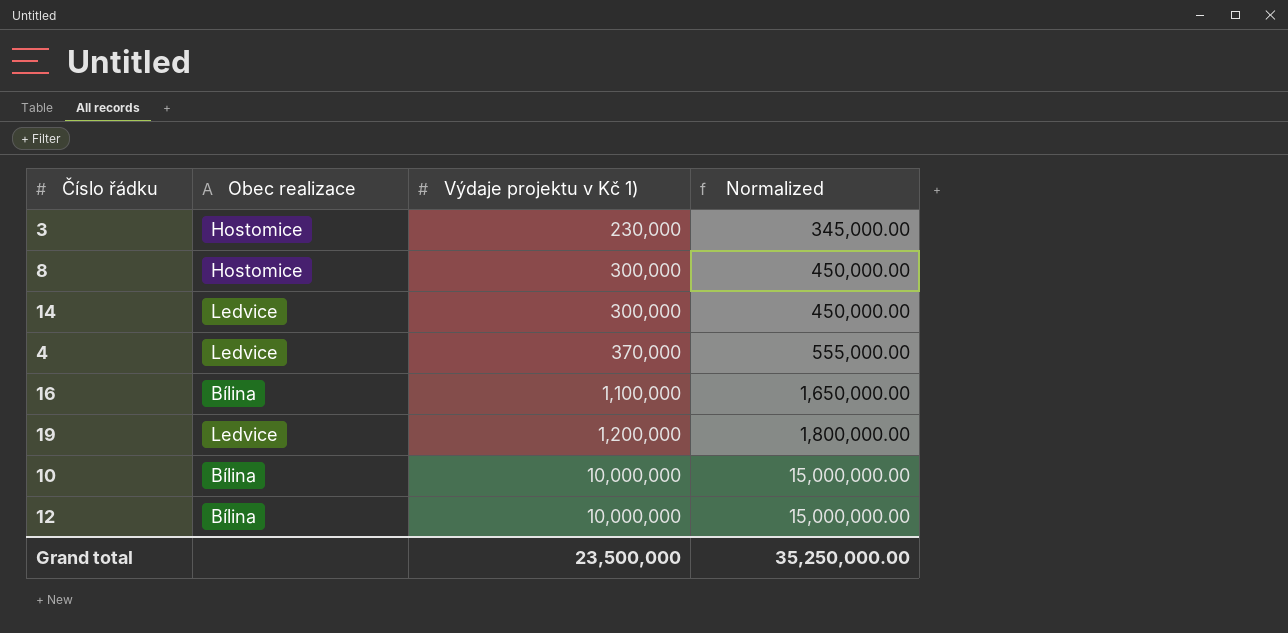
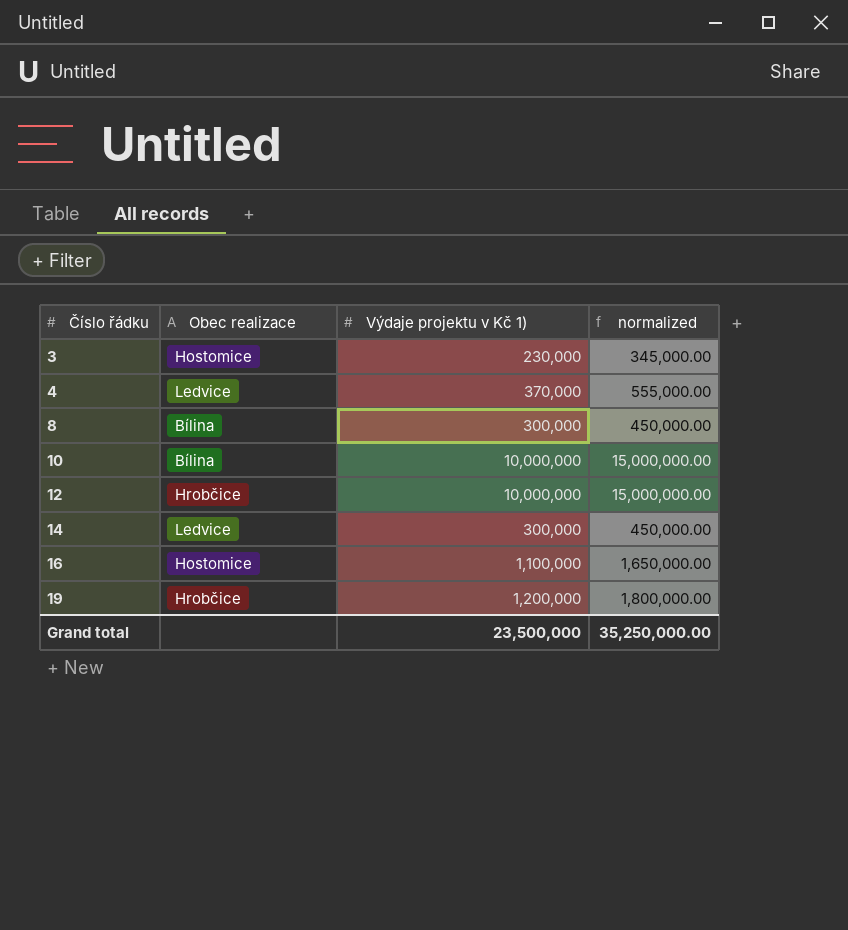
row order: Výdaje projektu v Kč 1) ascending -> Číslo řádku ascending
column name: Normalized -> normalized
8 | Obec realizace: Hostomice -> Bílina
12 | Obec realizace: Bílina -> Hrobčice
16 | Obec realizace: Bílina -> Hostomice
19 | Obec realizace: Ledvice -> Hrobčice

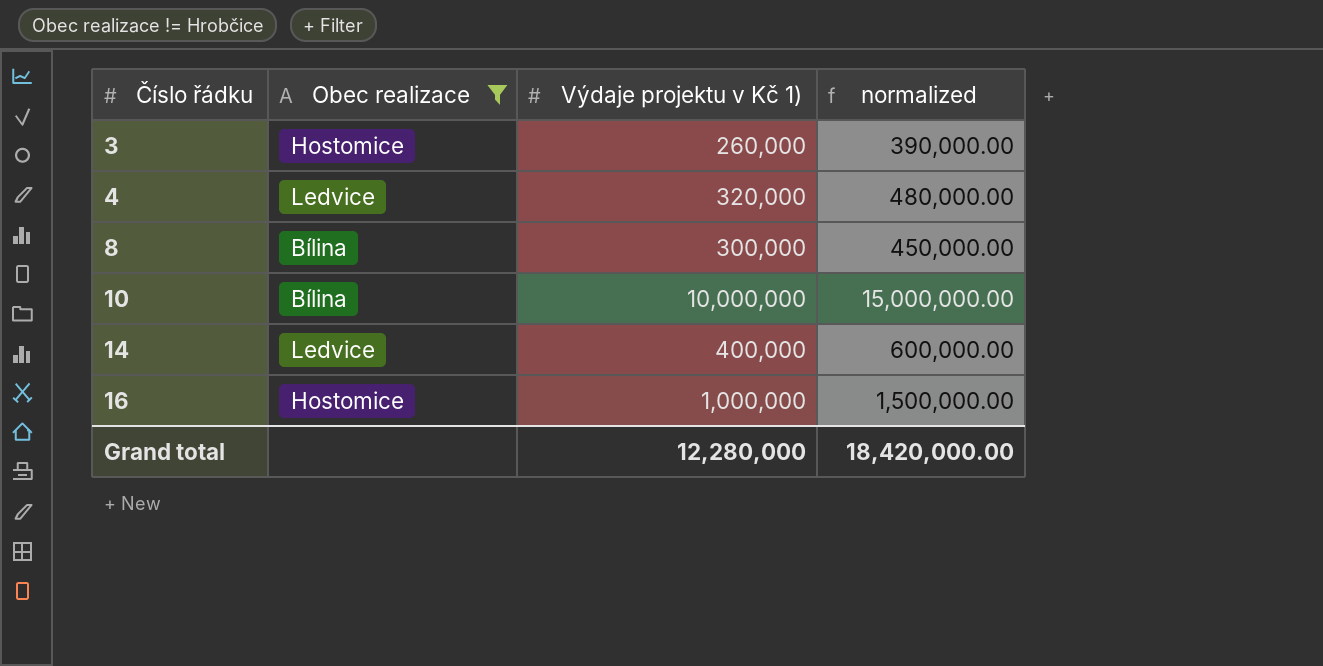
filter: none -> Obec realizace != Hrobčice
3 | Výdaje projektu v Kč 1): 230,000 -> 260,000
3 | normalized: 345,000.00 -> 390,000.00
4 | Výdaje projektu v Kč 1): 370,000 -> 320,000
4 | normalized: 555,000.00 -> 480,000.00
14 | Výdaje projektu v Kč 1): 300,000 -> 400,000
14 | normalized: 450,000.00 -> 600,000.00
16 | Výdaje projektu v Kč 1): 1,100,000 -> 1,000,000
16 | normalized: 1,650,000.00 -> 1,500,000.00
Grand total | Výdaje projektu v Kč 1): 23,500,000 -> 12,280,000
Grand total | normalized: 35,250,000.00 -> 18,420,000.00

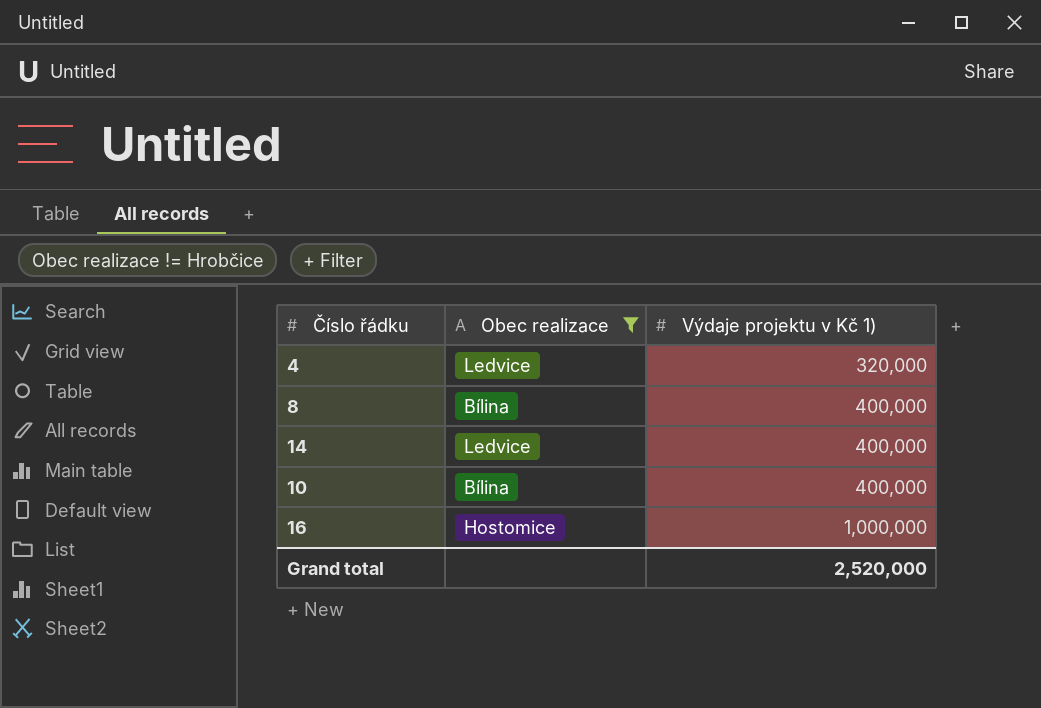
row order: Číslo řádku ascending -> Výdaje projektu v Kč 1) ascending
column normalized | formula: [Výdaje projektu v Kč 1)] * 1.5 -> none
row 3: Hostomice | 260,000 | 390,000.00 -> none
8 | Výdaje projektu v Kč 1): 300,000 -> 400,000
10 | Výdaje projektu v Kč 1): 10,000,000 -> 400,000
Grand total | Výdaje projektu v Kč 1): 12,280,000 -> 2,520,000

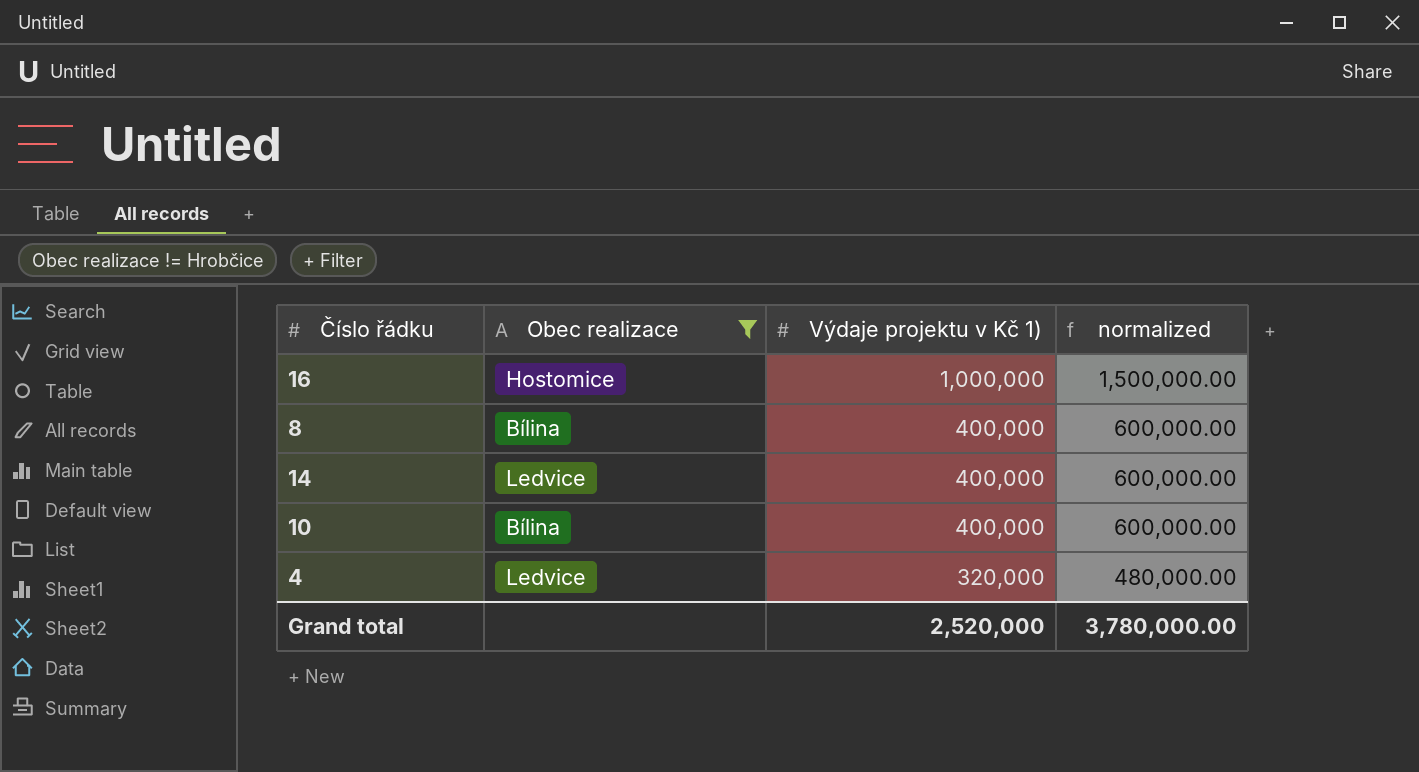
row order: Výdaje projektu v Kč 1) ascending -> Výdaje projektu v Kč 1) descending
column normalized | formula: none -> [Výdaje projektu v Kč 1)] * 1.5

